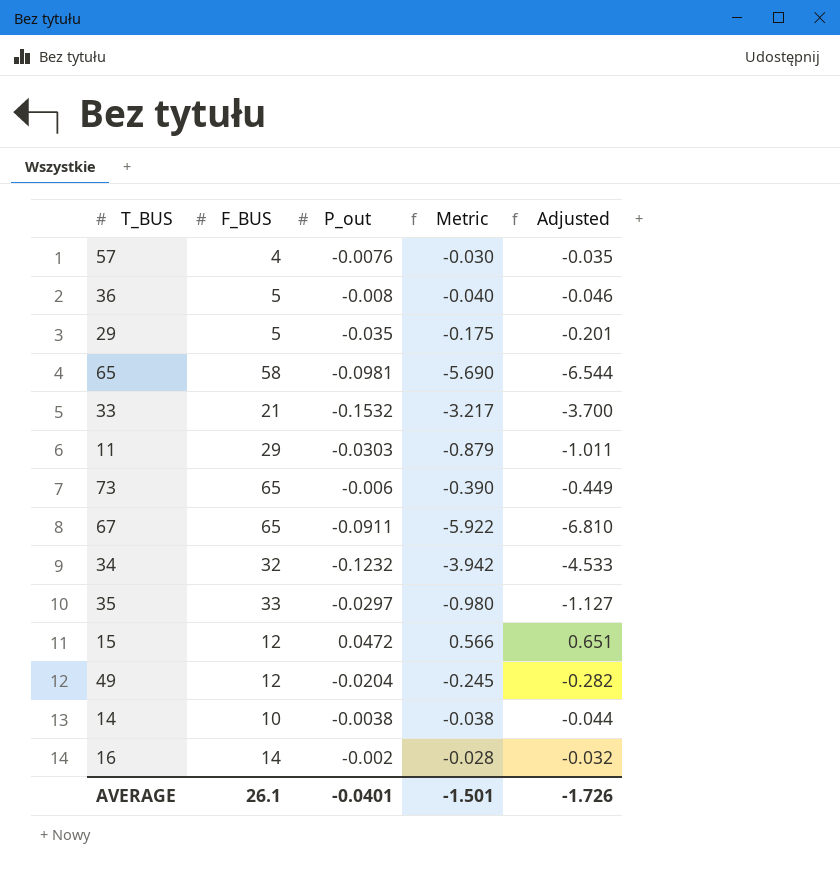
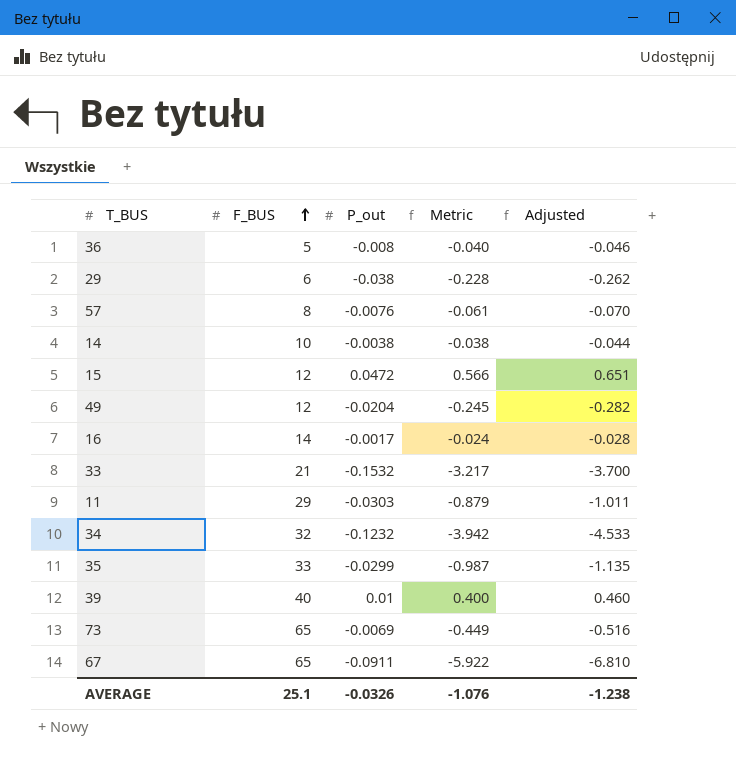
row order: none -> F_BUS ascending
row 65: 58 | -0.0981 | -5.690 | -6.544 -> none
29 | F_BUS: 5 -> 6
29 | P_out: -0.035 -> -0.038
29 | Metric: -0.175 -> -0.228
29 | Adjusted: -0.201 -> -0.262
57 | F_BUS: 4 -> 8
57 | Metric: -0.030 -> -0.061
57 | Adjusted: -0.035 -> -0.070
16 | P_out: -0.002 -> -0.0017
16 | Metric: -0.028 -> -0.024
16 | Adjusted: -0.032 -> -0.028
35 | P_out: -0.0297 -> -0.0299
35 | Metric: -0.980 -> -0.987
35 | Adjusted: -1.127 -> -1.135
row 39: none -> 40 | 0.01 | 0.400 | 0.460
73 | P_out: -0.006 -> -0.0069
73 | Metric: -0.390 -> -0.449
73 | Adjusted: -0.449 -> -0.516
AVERAGE | F_BUS: 26.1 -> 25.1
AVERAGE | P_out: -0.0401 -> -0.0326
AVERAGE | Metric: -1.501 -> -1.076
AVERAGE | Adjusted: -1.726 -> -1.238

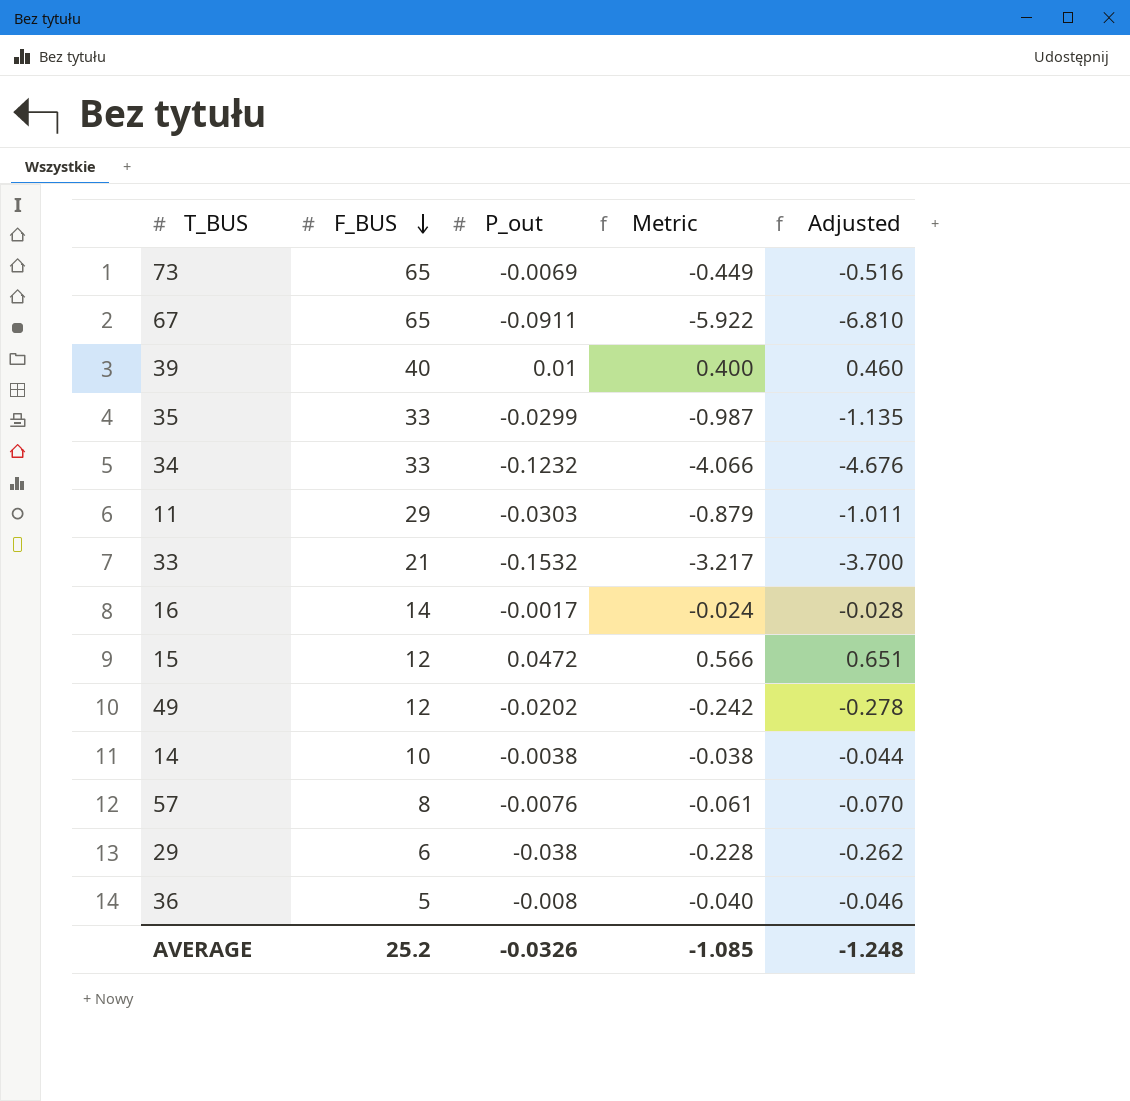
row order: F_BUS ascending -> F_BUS descending
34 | F_BUS: 32 -> 33
34 | Metric: -3.942 -> -4.066
34 | Adjusted: -4.533 -> -4.676
49 | P_out: -0.0204 -> -0.0202
49 | Metric: -0.245 -> -0.242
49 | Adjusted: -0.282 -> -0.278
AVERAGE | F_BUS: 25.1 -> 25.2
AVERAGE | Metric: -1.076 -> -1.085
AVERAGE | Adjusted: -1.238 -> -1.248

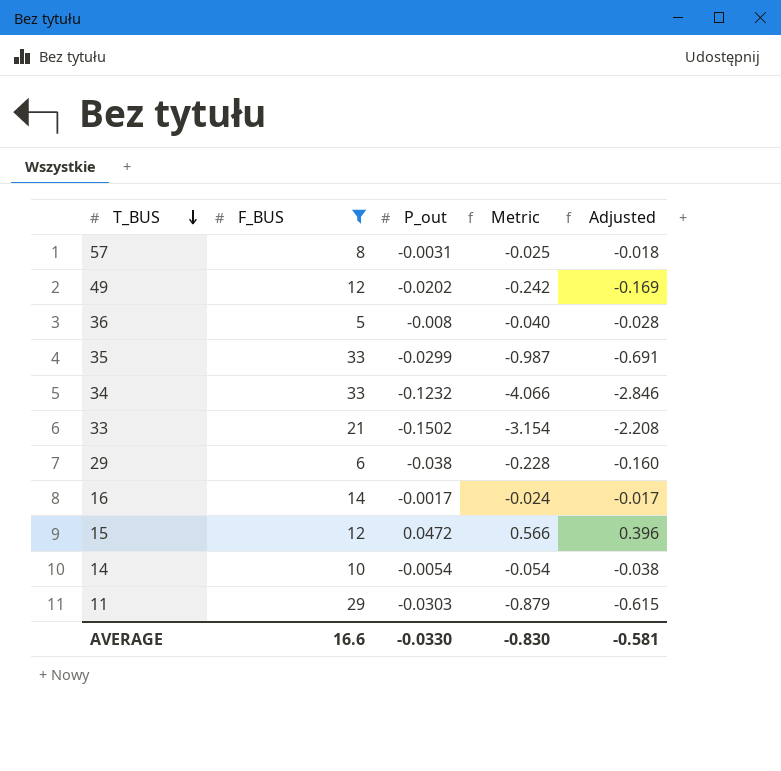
filter: none -> F_BUS <= 33
row order: F_BUS descending -> T_BUS descending
column Adjusted | formula: [Metric] * 1.15 -> [Metric] * 0.7
57 | P_out: -0.0076 -> -0.0031
57 | Metric: -0.061 -> -0.025
33 | P_out: -0.1532 -> -0.1502
33 | Metric: -3.217 -> -3.154
14 | P_out: -0.0038 -> -0.0054
14 | Metric: -0.038 -> -0.054
AVERAGE | F_BUS: 25.2 -> 16.6
AVERAGE | P_out: -0.0326 -> -0.0330
AVERAGE | Metric: -1.085 -> -0.830
AVERAGE | Adjusted: -1.248 -> -0.581

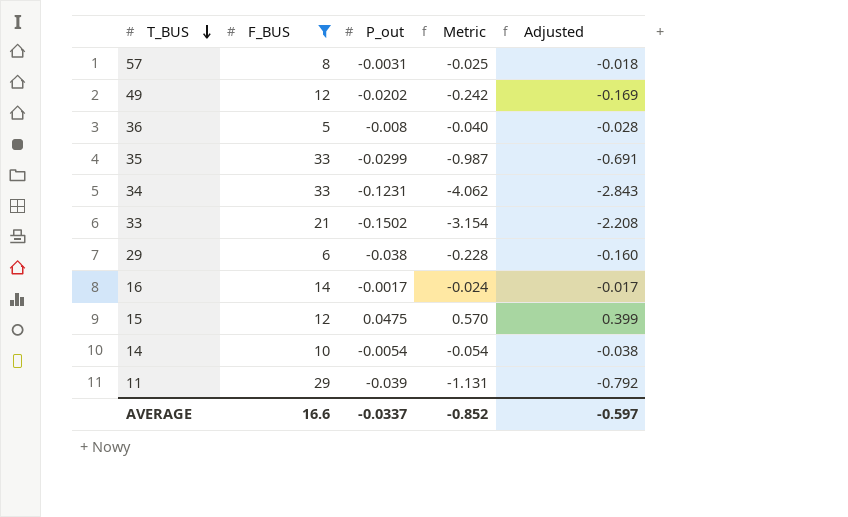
34 | P_out: -0.1232 -> -0.1231
34 | Metric: -4.066 -> -4.062
34 | Adjusted: -2.846 -> -2.843
15 | P_out: 0.0472 -> 0.0475
15 | Metric: 0.566 -> 0.570
15 | Adjusted: 0.396 -> 0.399
11 | P_out: -0.0303 -> -0.039
11 | Metric: -0.879 -> -1.131
11 | Adjusted: -0.615 -> -0.792
AVERAGE | P_out: -0.0330 -> -0.0337
AVERAGE | Metric: -0.830 -> -0.852
AVERAGE | Adjusted: -0.581 -> -0.597

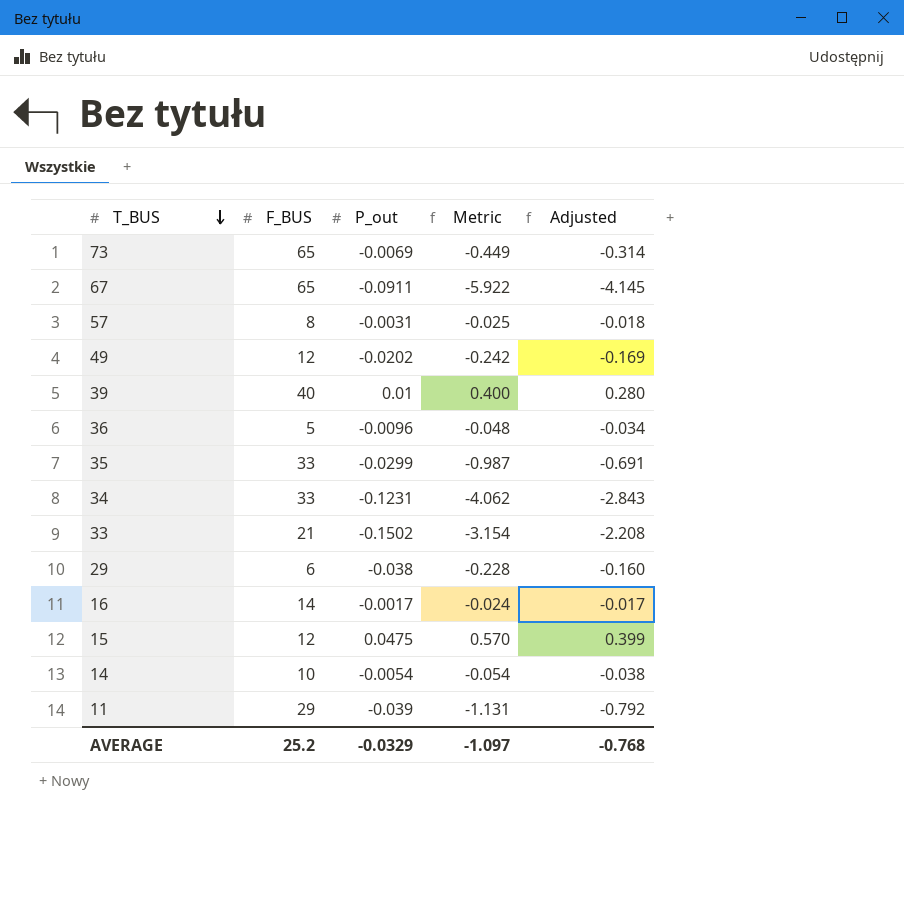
filter: F_BUS <= 33 -> none
36 | P_out: -0.008 -> -0.0096
36 | Metric: -0.040 -> -0.048
36 | Adjusted: -0.028 -> -0.034
AVERAGE | F_BUS: 16.6 -> 25.2
AVERAGE | P_out: -0.0337 -> -0.0329
AVERAGE | Metric: -0.852 -> -1.097
AVERAGE | Adjusted: -0.597 -> -0.768

